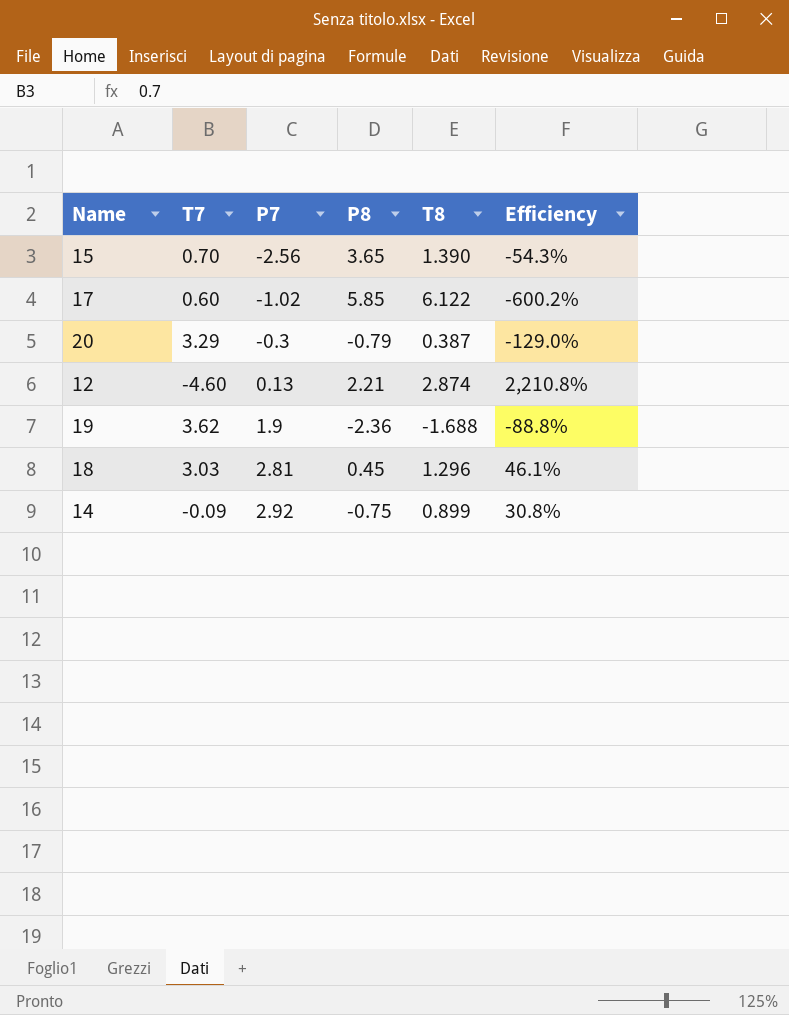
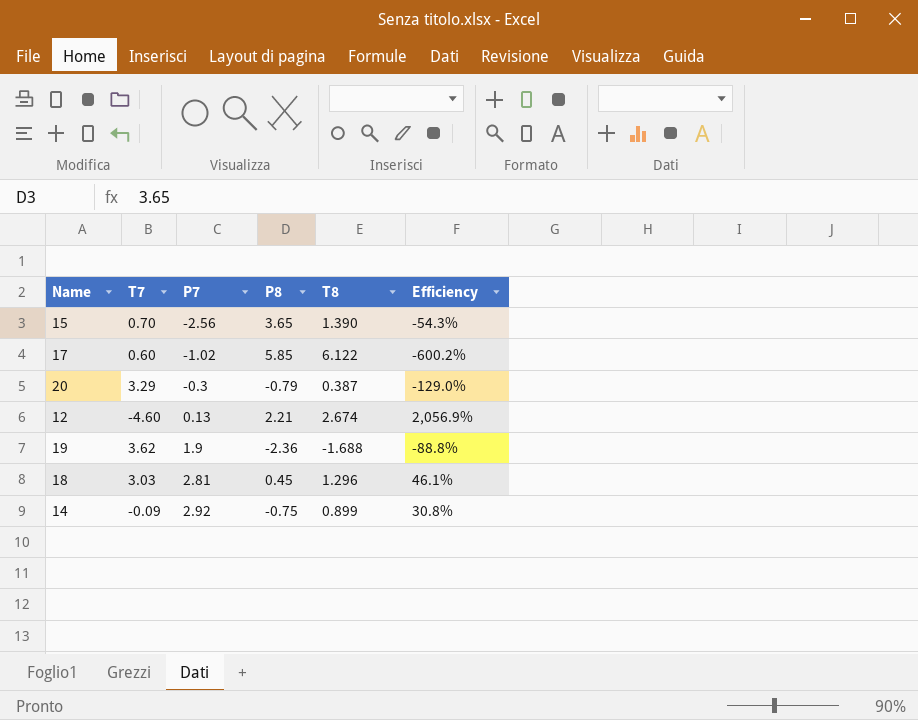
12 | T8: 2.874 -> 2.674
12 | Efficiency: 2,210.8% -> 2,056.9%

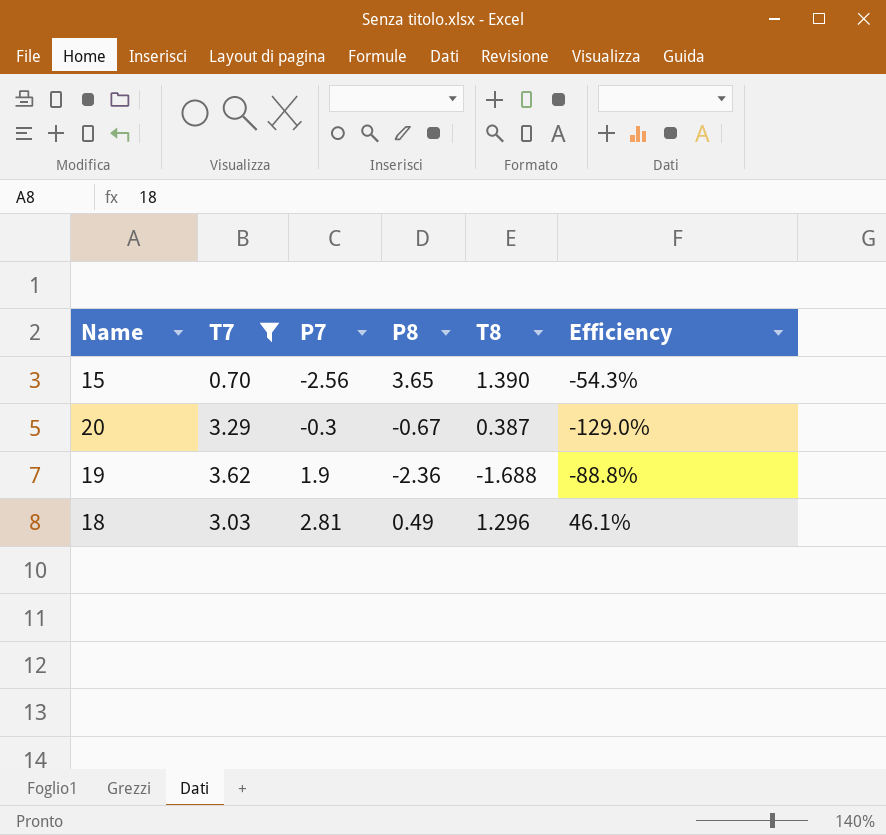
filter: none -> T7 >= 0.70
20 | P8: -0.79 -> -0.67
18 | P8: 0.45 -> 0.49

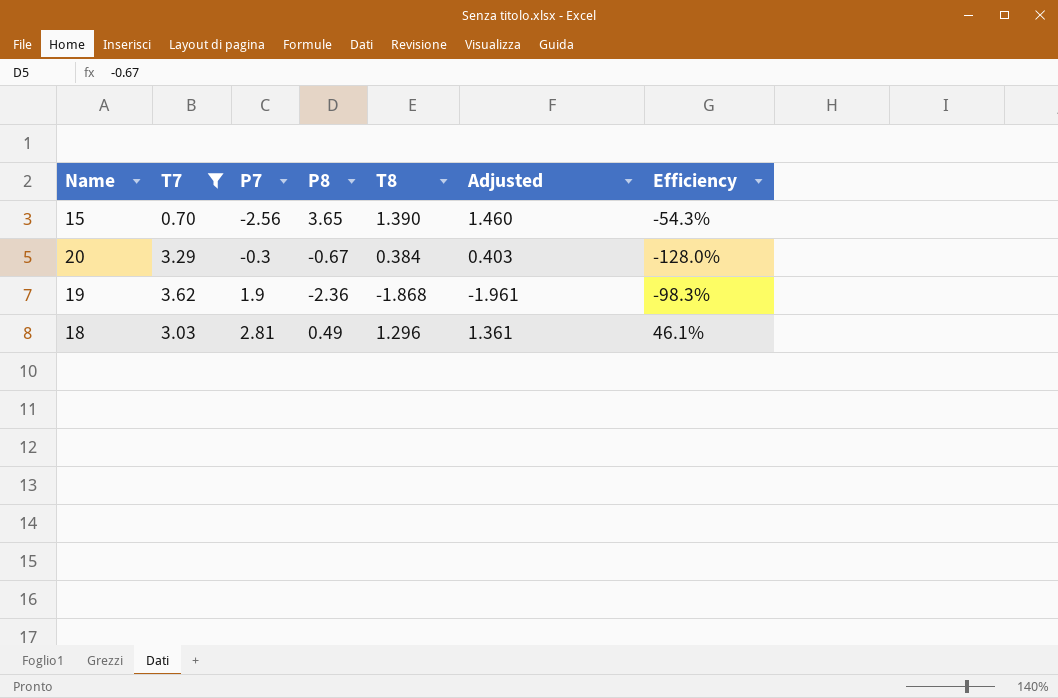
column Adjusted | formula: none -> [T8] * 1.05
20 | T8: 0.387 -> 0.384
20 | Efficiency: -129.0% -> -128.0%
19 | T8: -1.688 -> -1.868
19 | Efficiency: -88.8% -> -98.3%

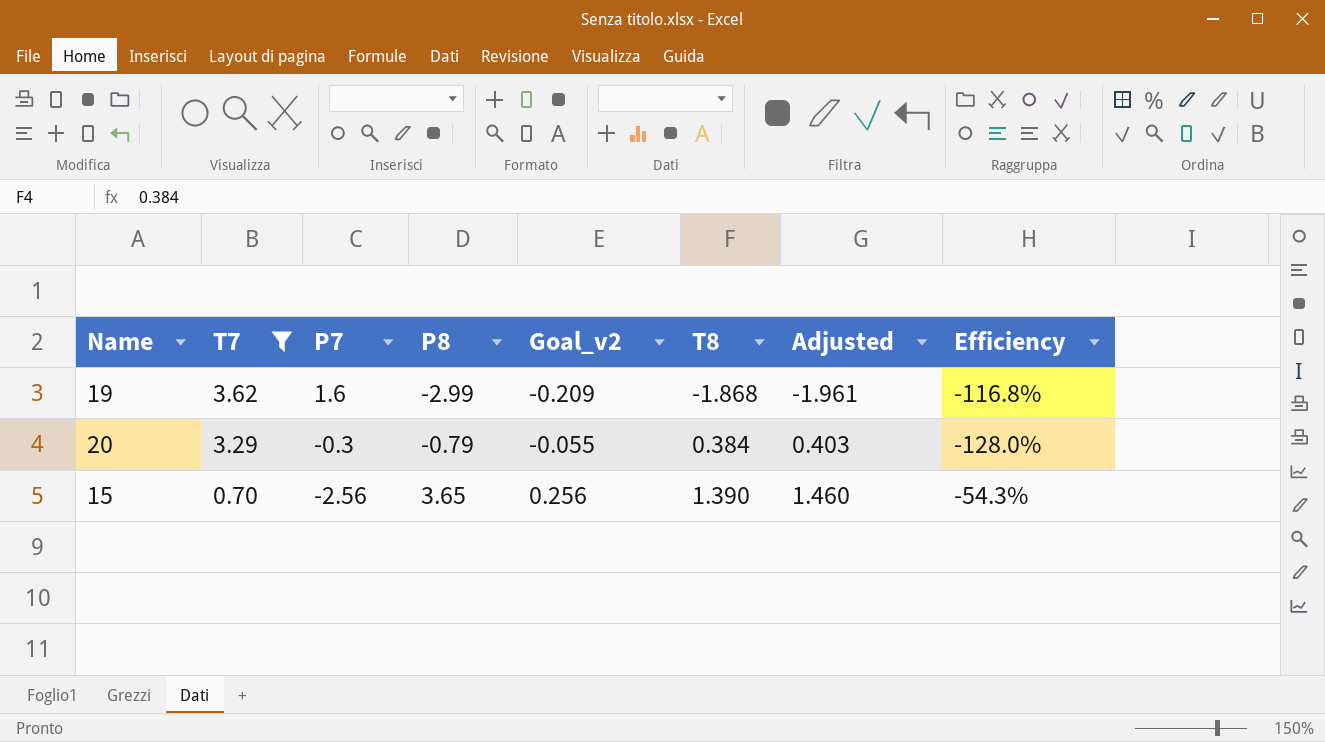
row order: P7 ascending -> T7 descending
column Goal_v2 | formula: none -> [P8] * 0.07
row 18: 3.03 | 2.81 | 0.49 | 1.296 | 1.361 | 46.1% -> none
19 | P7: 1.9 -> 1.6
19 | P8: -2.36 -> -2.99
19 | Efficiency: -98.3% -> -116.8%
20 | P8: -0.67 -> -0.79

